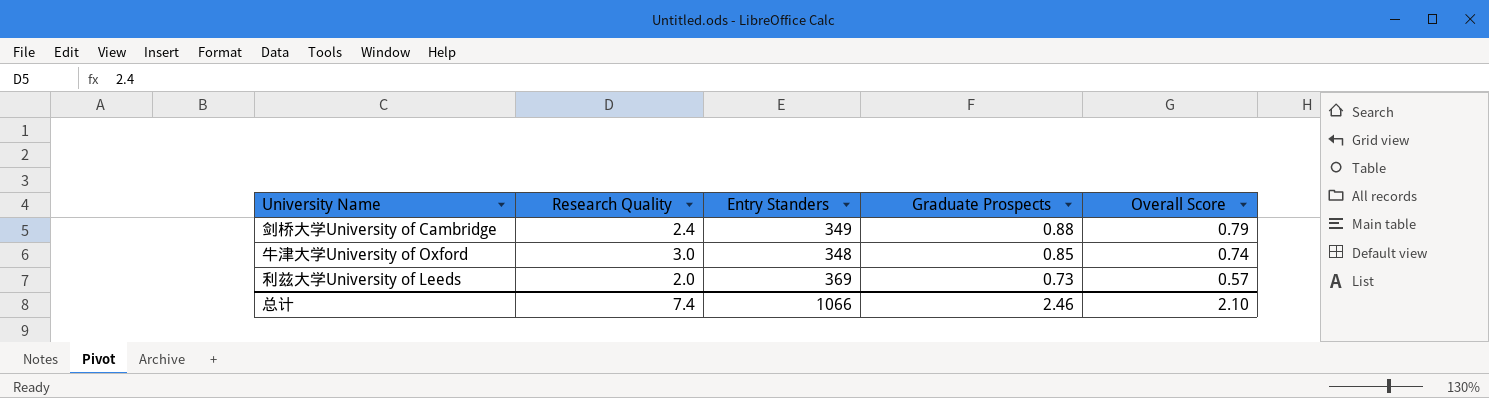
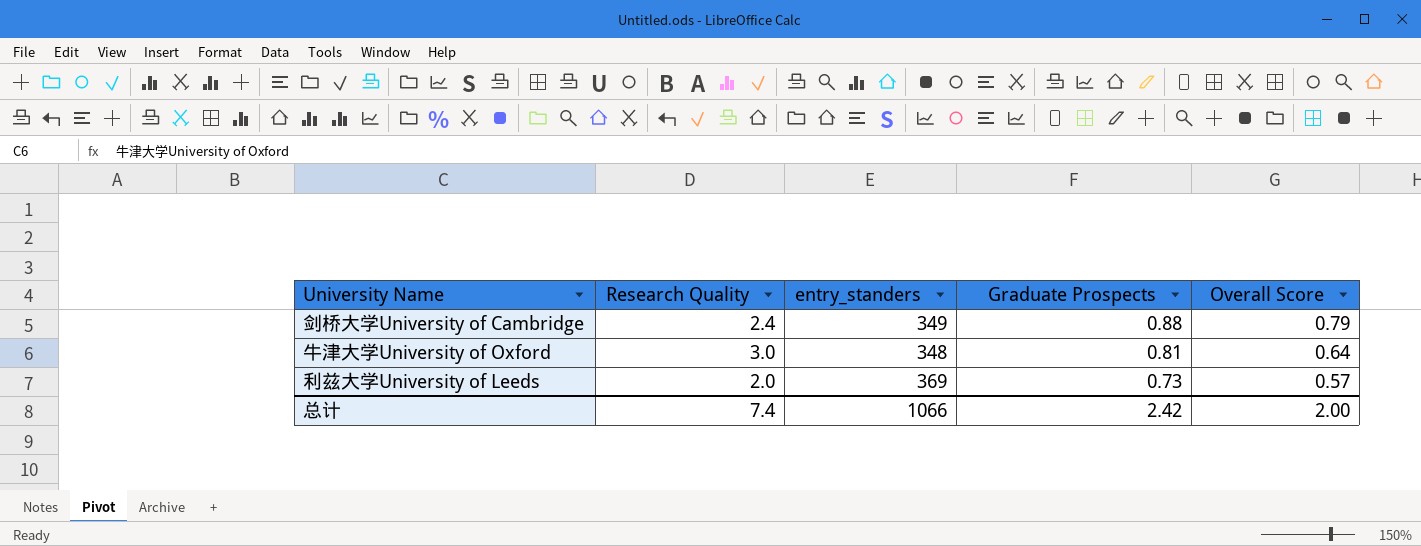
column name: Entry Standers -> entry_standers
牛津大学University of Oxford | Graduate Prospects: 0.85 -> 0.81
牛津大学University of Oxford | Overall Score: 0.74 -> 0.64
总计 | Graduate Prospects: 2.46 -> 2.42
总计 | Overall Score: 2.10 -> 2.00

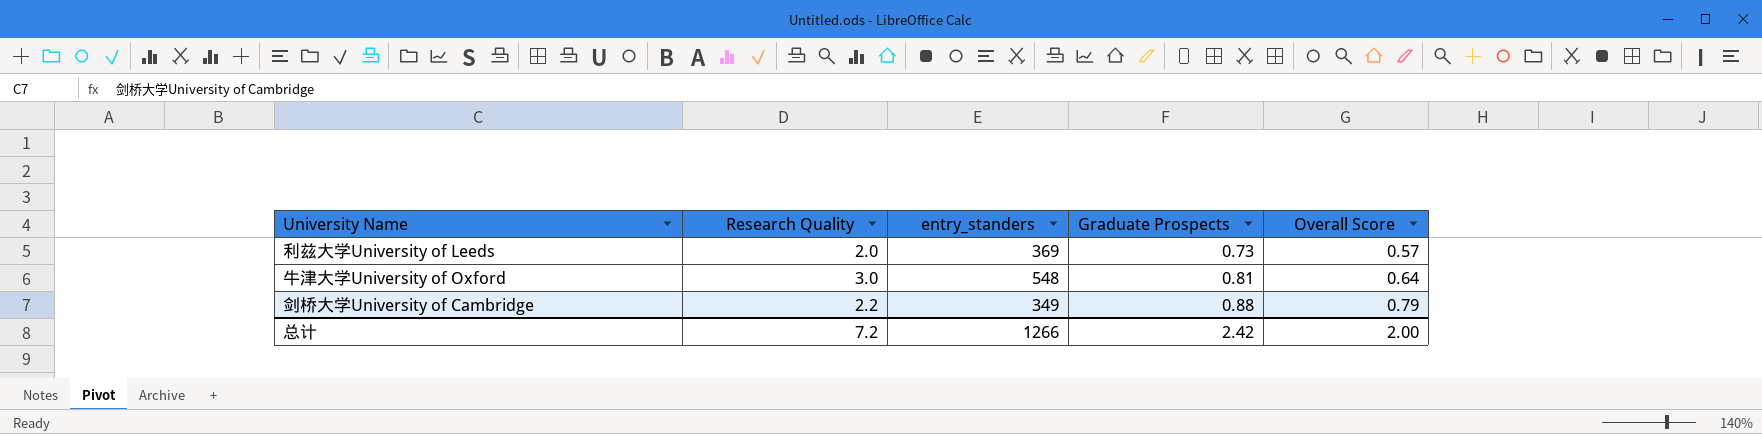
row order: Graduate Prospects descending -> Graduate Prospects ascending
牛津大学University of Oxford | entry_standers: 348 -> 548
剑桥大学University of Cambridge | Research Quality: 2.4 -> 2.2
总计 | Research Quality: 7.4 -> 7.2
总计 | entry_standers: 1066 -> 1266

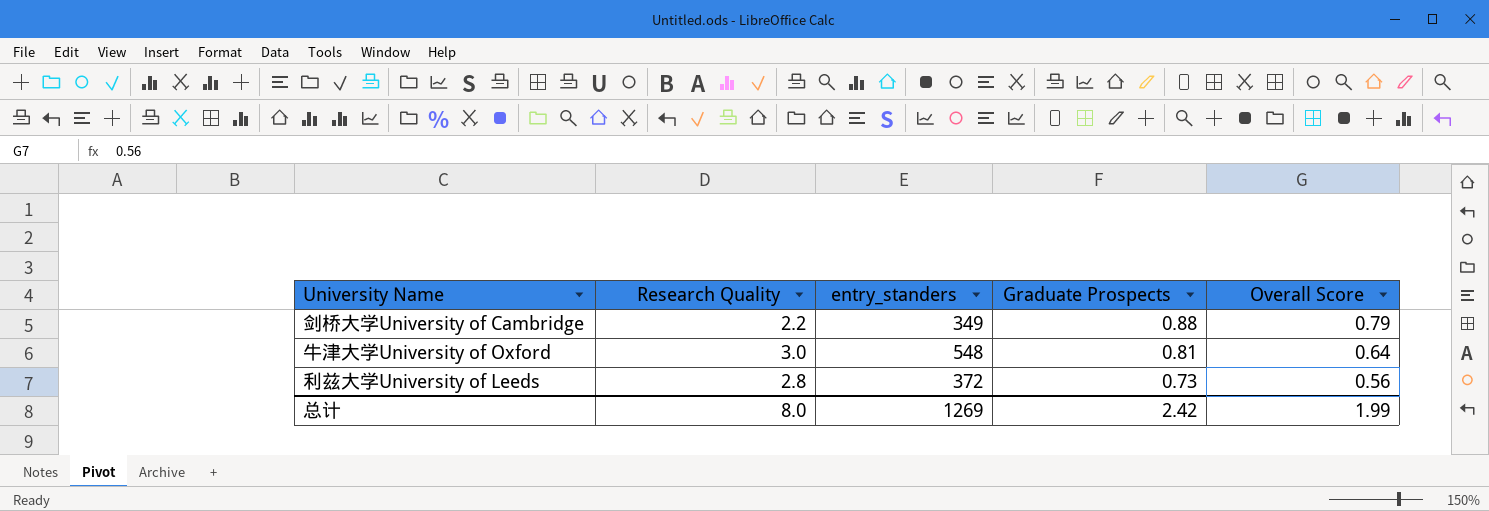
row order: Graduate Prospects ascending -> Graduate Prospects descending
利兹大学University of Leeds | Research Quality: 2.0 -> 2.8
利兹大学University of Leeds | entry_standers: 369 -> 372
利兹大学University of Leeds | Overall Score: 0.57 -> 0.56
总计 | Research Quality: 7.2 -> 8.0
总计 | entry_standers: 1266 -> 1269
总计 | Overall Score: 2.00 -> 1.99

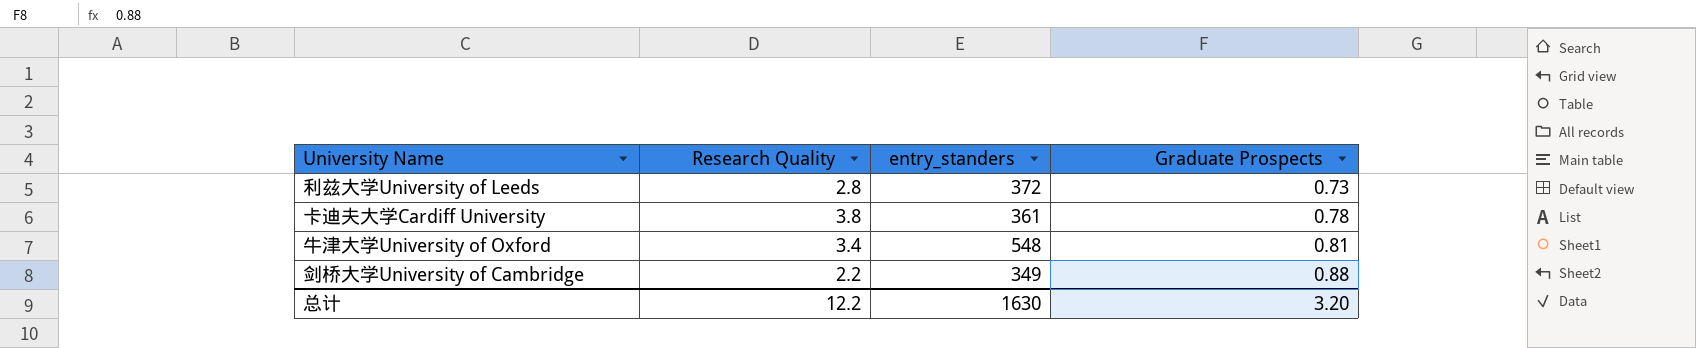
row order: Graduate Prospects descending -> Graduate Prospects ascending
column Overall Score | position: 5 -> none
row 卡迪夫大学Cardiff University: none -> 3.8 | 361 | 0.78
牛津大学University of Oxford | Research Quality: 3.0 -> 3.4
总计 | Research Quality: 8.0 -> 12.2
总计 | entry_standers: 1269 -> 1630
总计 | Graduate Prospects: 2.42 -> 3.20

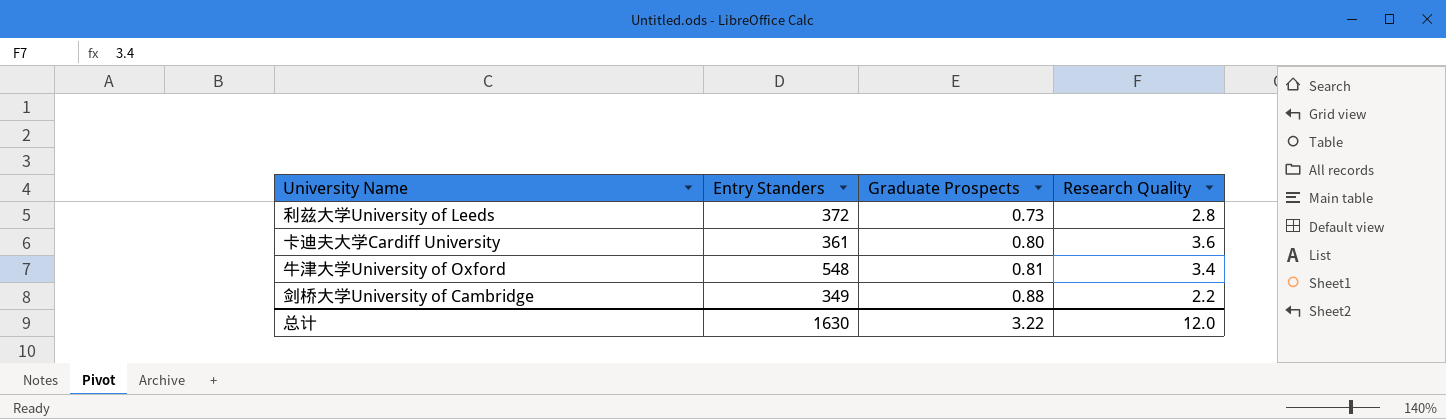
column name: entry_standers -> Entry Standers
column Research Quality | position: 2 -> 4
卡迪夫大学Cardiff University | Graduate Prospects: 0.78 -> 0.80
卡迪夫大学Cardiff University | Research Quality: 3.8 -> 3.6
总计 | Graduate Prospects: 3.20 -> 3.22
总计 | Research Quality: 12.2 -> 12.0

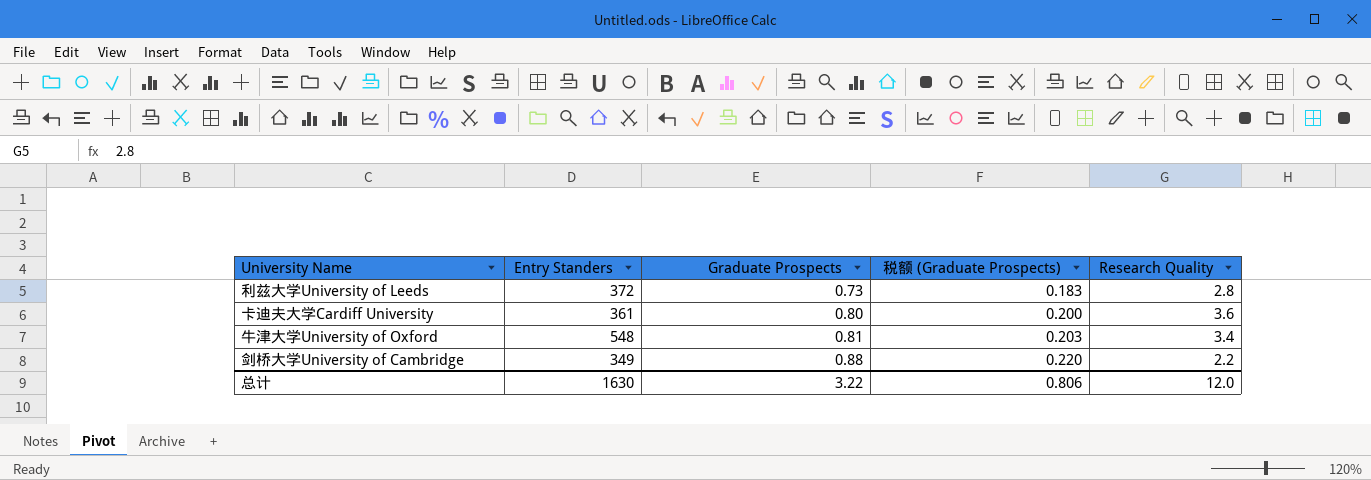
column 税额 (Graduate Prospects) | formula: none -> [Graduate Prospects] * 0.25

